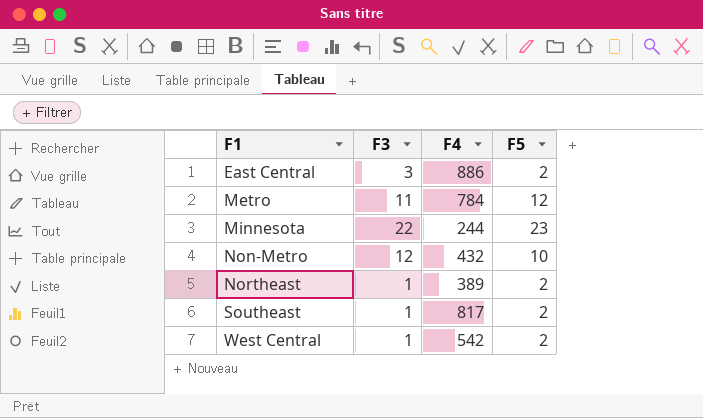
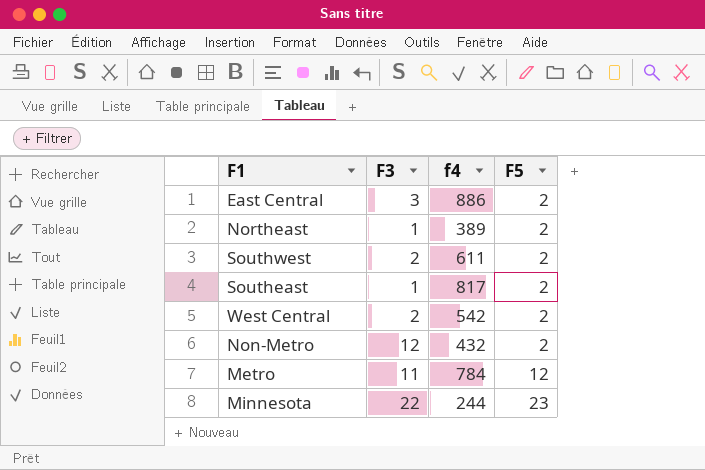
row order: F1 ascending -> F5 ascending
column name: F4 -> f4
row Southwest: none -> 2 | 611 | 2
West Central | F3: 1 -> 2
Non-Metro | F5: 10 -> 2

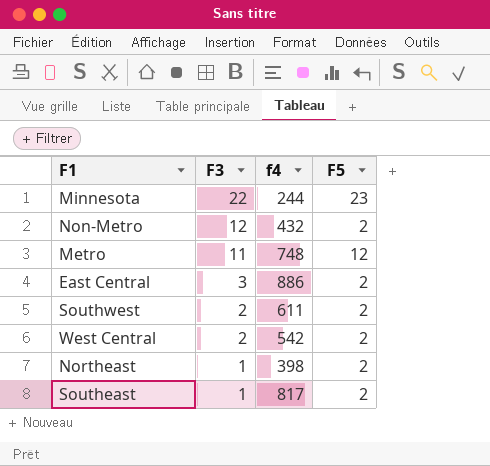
row order: F5 ascending -> F3 descending
Metro | f4: 784 -> 748
Northeast | f4: 389 -> 398

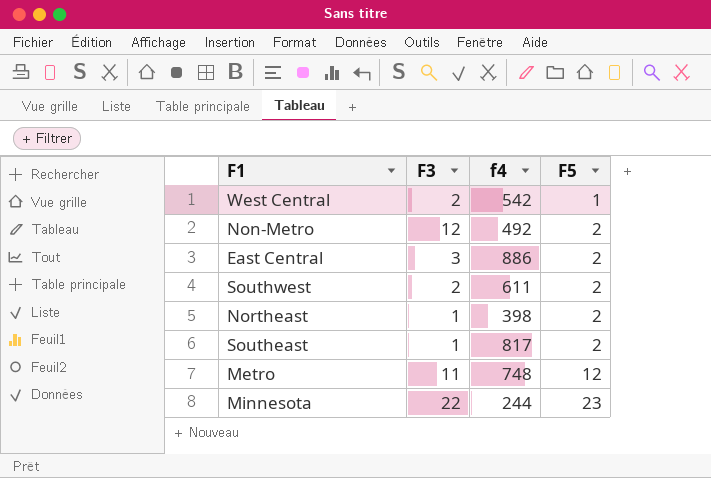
row order: F3 descending -> F5 ascending
West Central | F5: 2 -> 1
Non-Metro | f4: 432 -> 492

